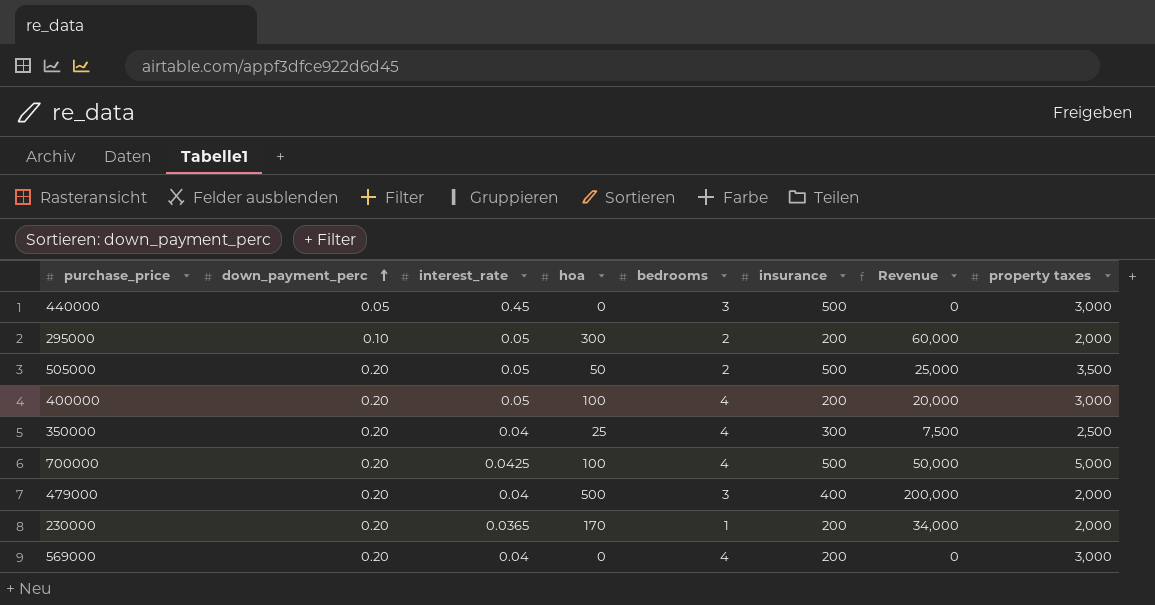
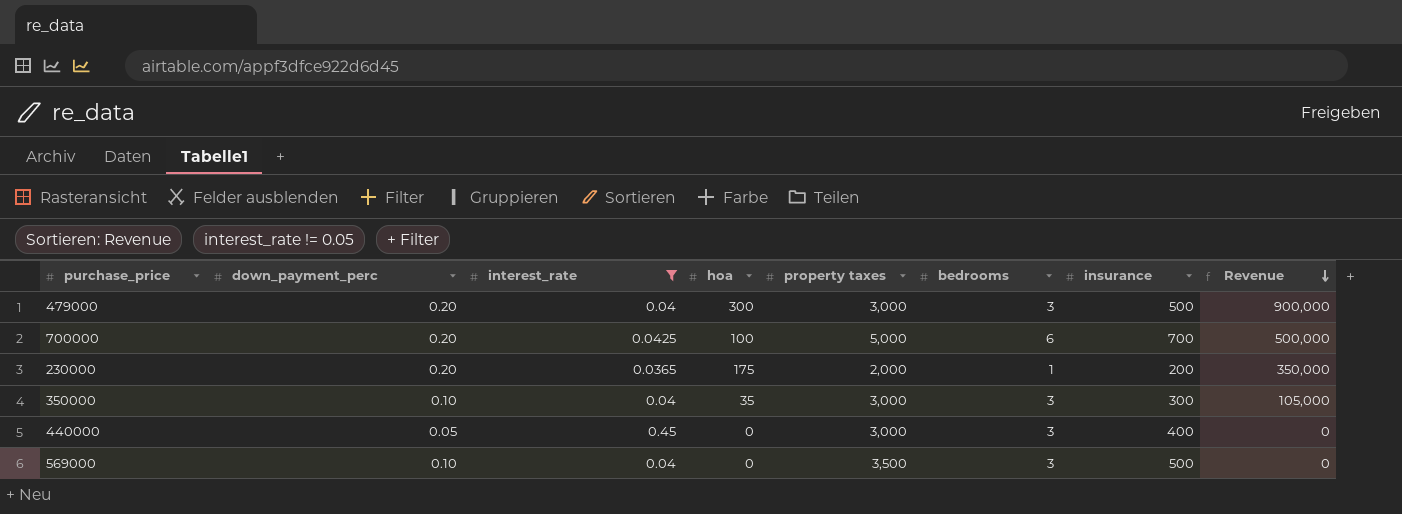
filter: none -> interest_rate != 0.05
row order: down_payment_perc ascending -> Revenue descending
column property taxes | position: 8 -> 5
column Revenue | formula: [hoa] * [insurance] -> [hoa] * [property taxes]
479000 | hoa: 500 -> 300
479000 | property taxes: 2,000 -> 3,000
479000 | insurance: 400 -> 500
700000 | bedrooms: 4 -> 6
700000 | insurance: 500 -> 700
230000 | hoa: 170 -> 175
350000 | down_payment_perc: 0.20 -> 0.10
350000 | hoa: 25 -> 35
350000 | property taxes: 2,500 -> 3,000
350000 | bedrooms: 4 -> 3
440000 | insurance: 500 -> 400
569000 | down_payment_perc: 0.20 -> 0.10
569000 | property taxes: 3,000 -> 3,500
569000 | bedrooms: 4 -> 3
569000 | insurance: 200 -> 500

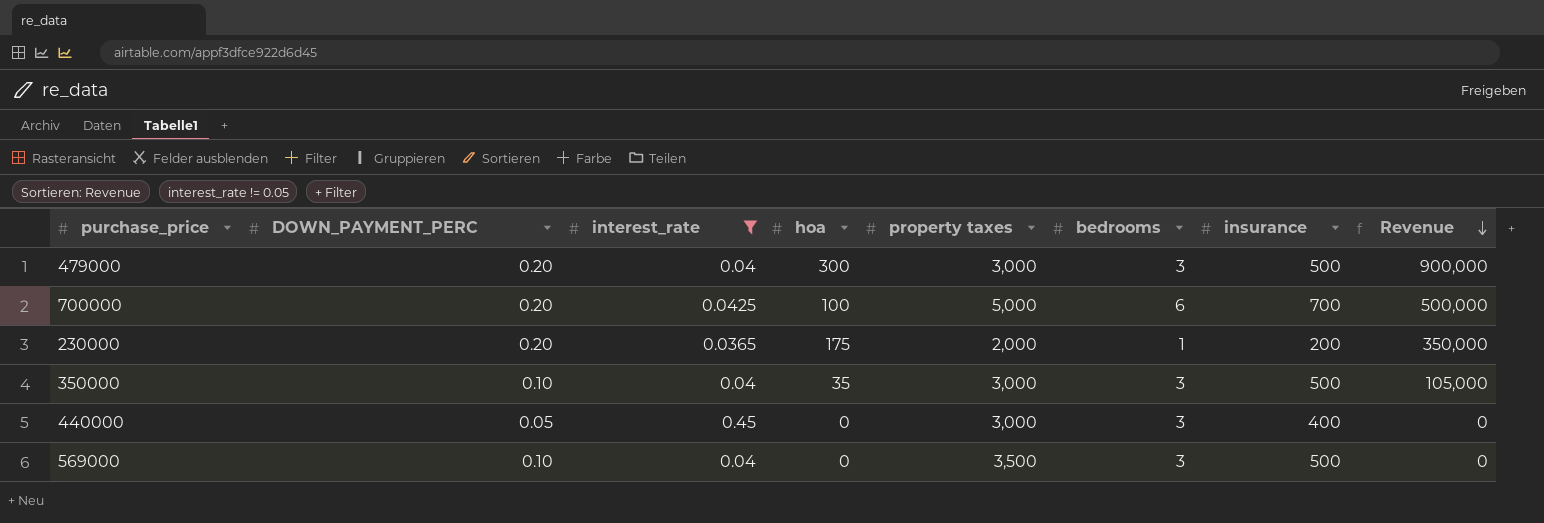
column name: down_payment_perc -> DOWN_PAYMENT_PERC
350000 | insurance: 300 -> 500

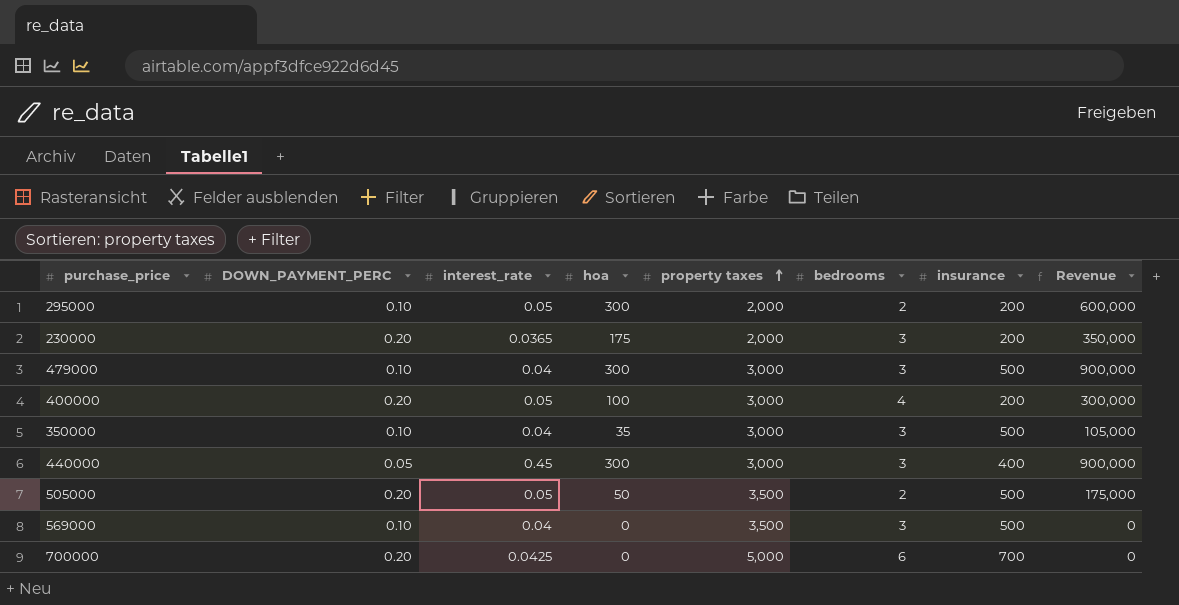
filter: interest_rate != 0.05 -> none
row order: Revenue descending -> property taxes ascending
230000 | bedrooms: 1 -> 3
479000 | DOWN_PAYMENT_PERC: 0.20 -> 0.10
440000 | hoa: 0 -> 300
440000 | Revenue: 0 -> 900,000
700000 | hoa: 100 -> 0
700000 | Revenue: 500,000 -> 0

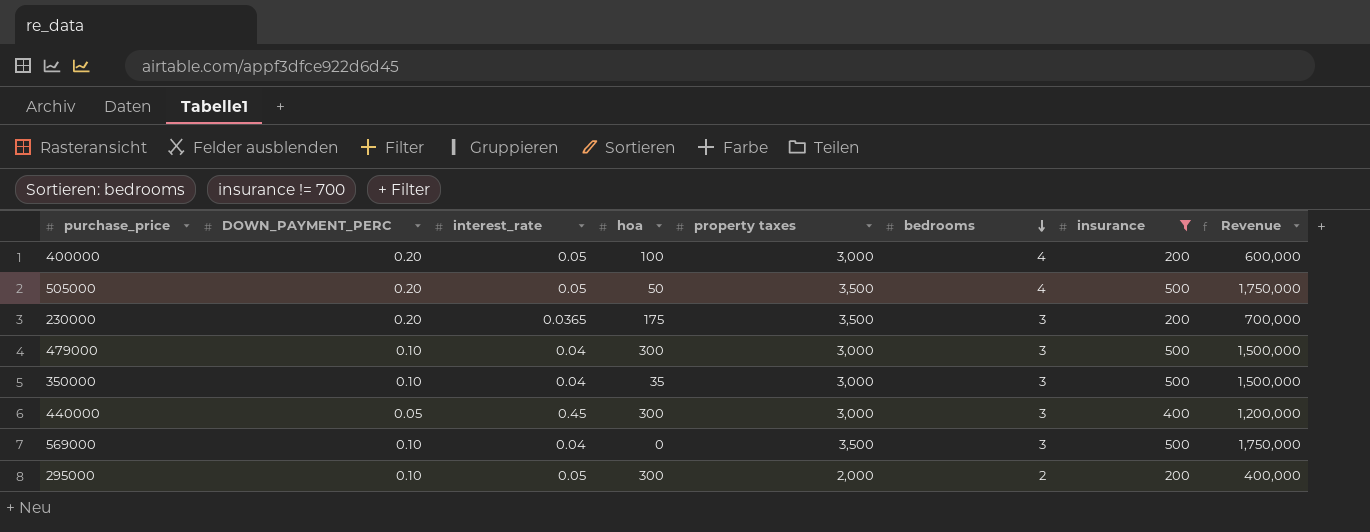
filter: none -> insurance != 700
row order: property taxes ascending -> bedrooms descending
column Revenue | formula: [hoa] * [property taxes] -> [property taxes] * [insurance]
505000 | bedrooms: 2 -> 4
230000 | property taxes: 2,000 -> 3,500

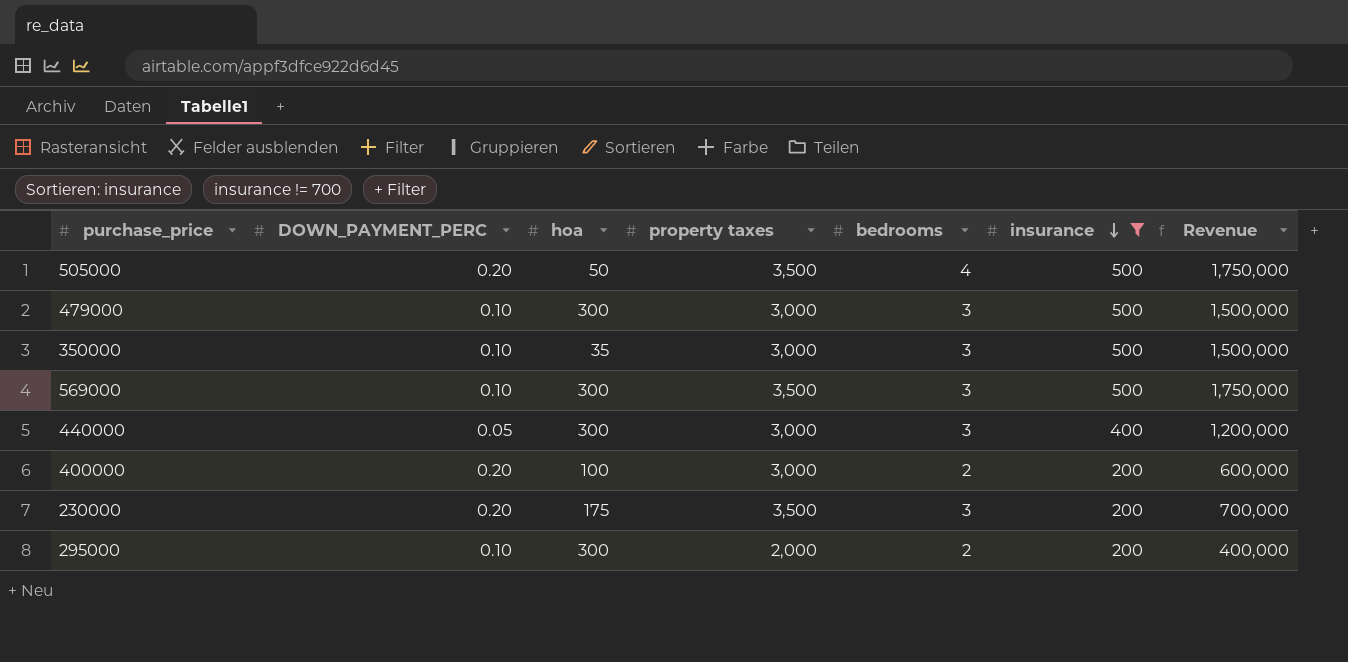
row order: bedrooms descending -> insurance descending
column interest_rate | position: 3 -> none
569000 | hoa: 0 -> 300
400000 | bedrooms: 4 -> 2

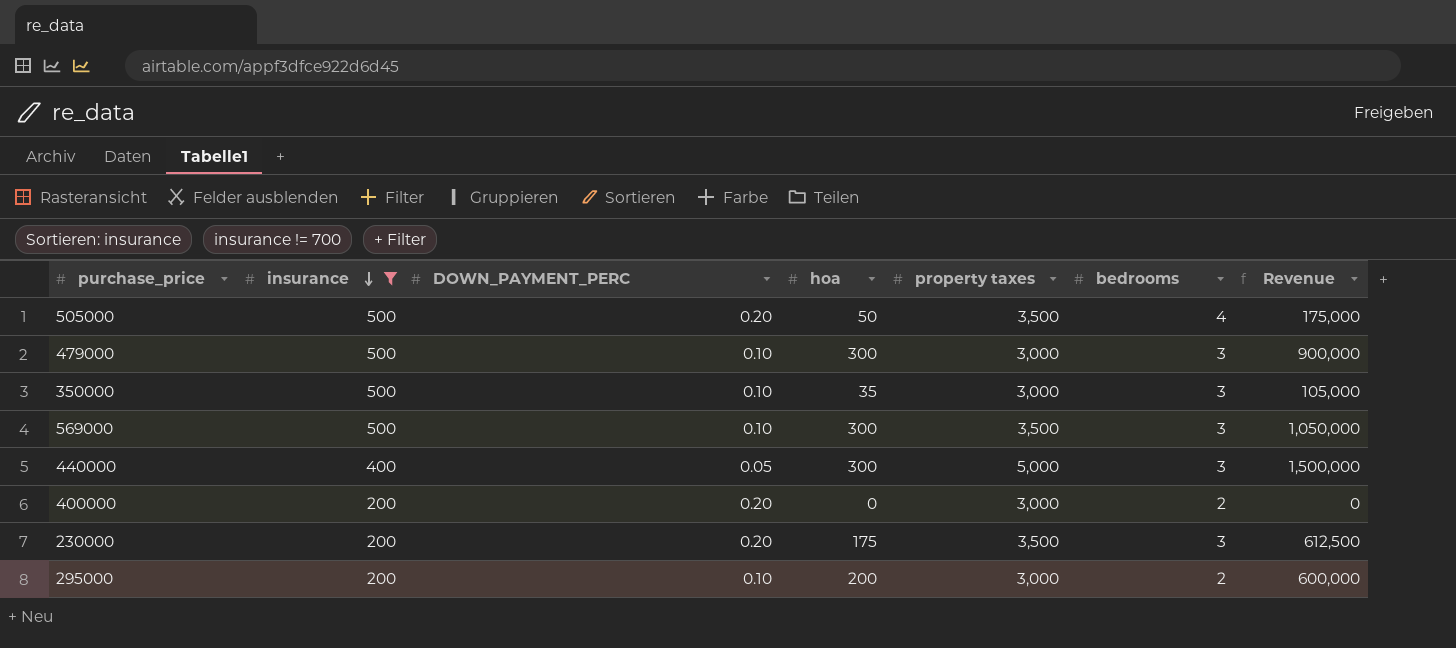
column insurance | position: 6 -> 2
column Revenue | formula: [property taxes] * [insurance] -> [hoa] * [property taxes]
440000 | property taxes: 3,000 -> 5,000
400000 | hoa: 100 -> 0
295000 | hoa: 300 -> 200
295000 | property taxes: 2,000 -> 3,000

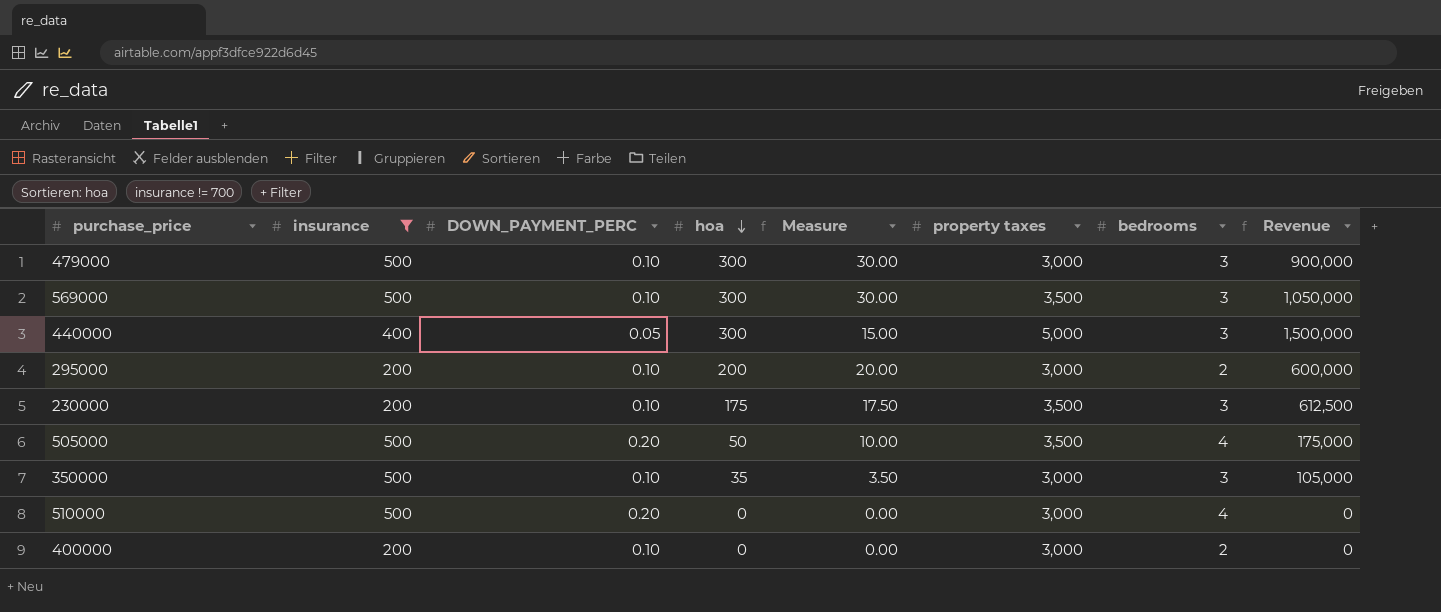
row order: insurance descending -> hoa descending
column Measure | formula: none -> [DOWN_PAYMENT_PERC] * [hoa]
230000 | DOWN_PAYMENT_PERC: 0.20 -> 0.10
row 510000: none -> 500 | 0.20 | 0 | 0.00 | 3,000 | 4 | 0
400000 | DOWN_PAYMENT_PERC: 0.20 -> 0.10

